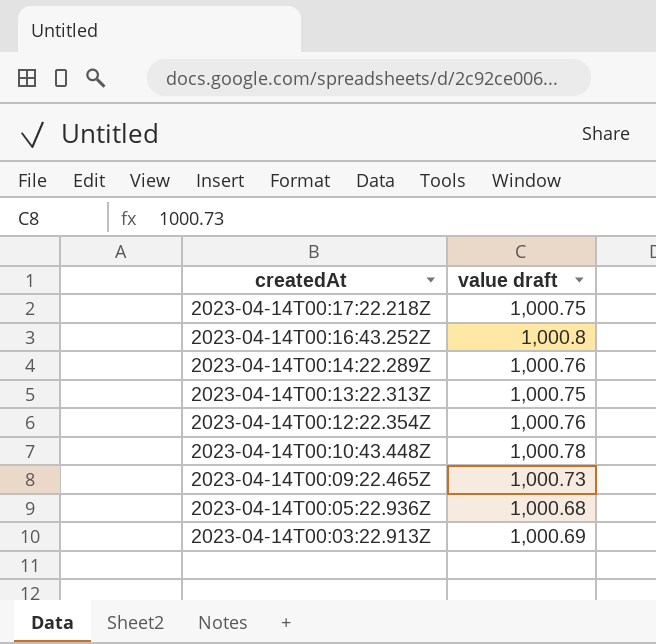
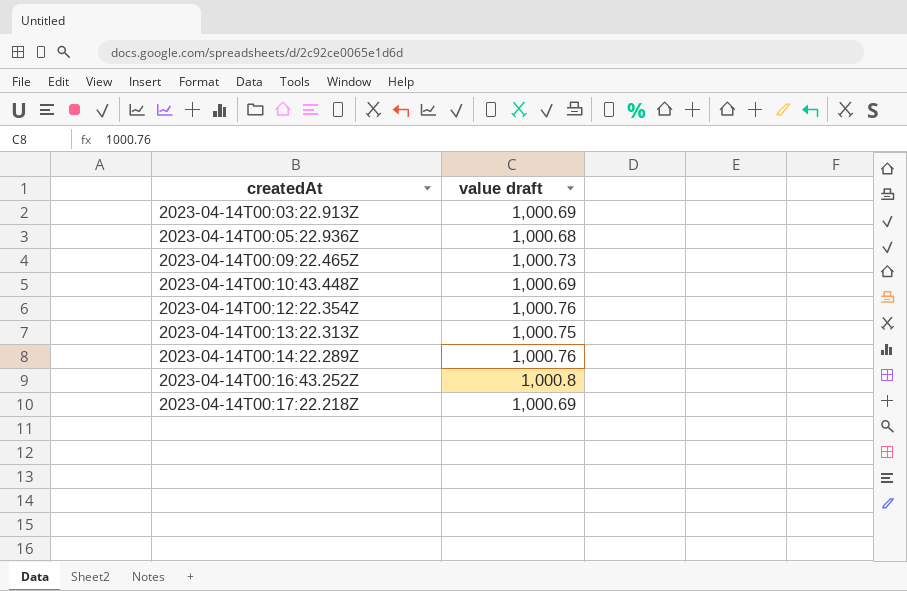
row order: createdAt descending -> createdAt ascending
2023-04-14T00:10:43.448Z | value draft: 1,000.78 -> 1,000.69
2023-04-14T00:17:22.218Z | value draft: 1,000.75 -> 1,000.69

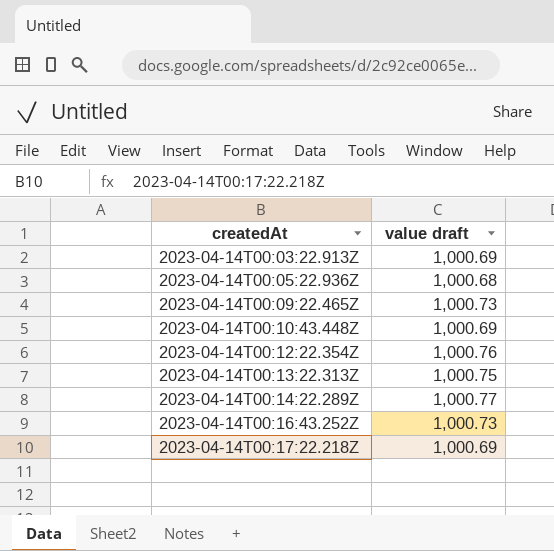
2023-04-14T00:14:22.289Z | value draft: 1,000.76 -> 1,000.77
2023-04-14T00:16:43.252Z | value draft: 1,000.8 -> 1,000.73

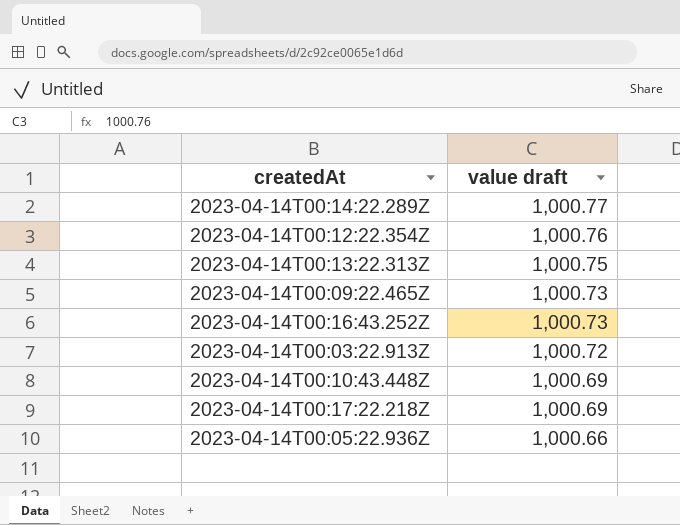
row order: createdAt ascending -> value draft descending
2023-04-14T00:03:22.913Z | value draft: 1,000.69 -> 1,000.72
2023-04-14T00:05:22.936Z | value draft: 1,000.68 -> 1,000.66

